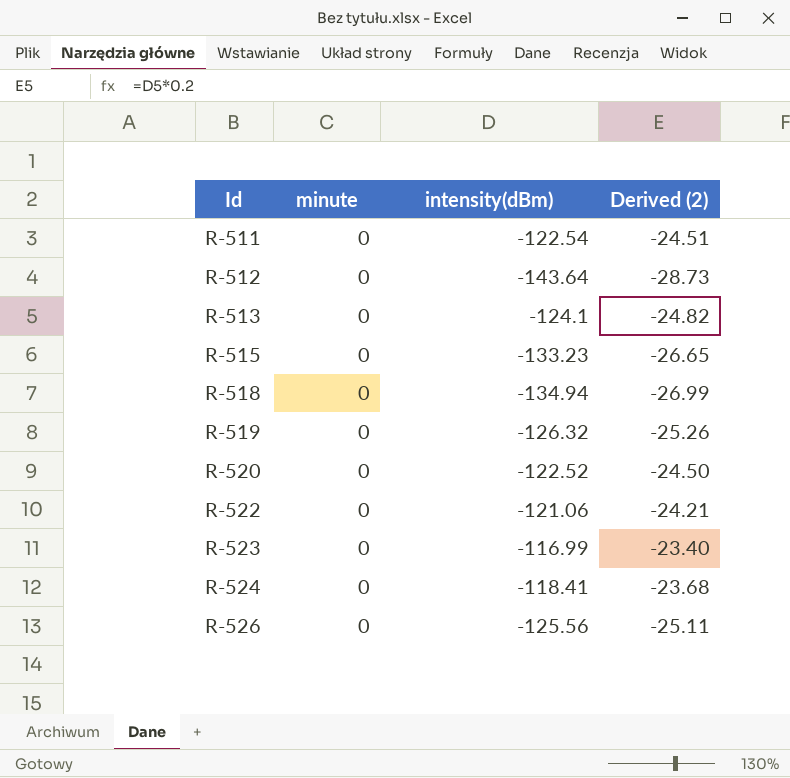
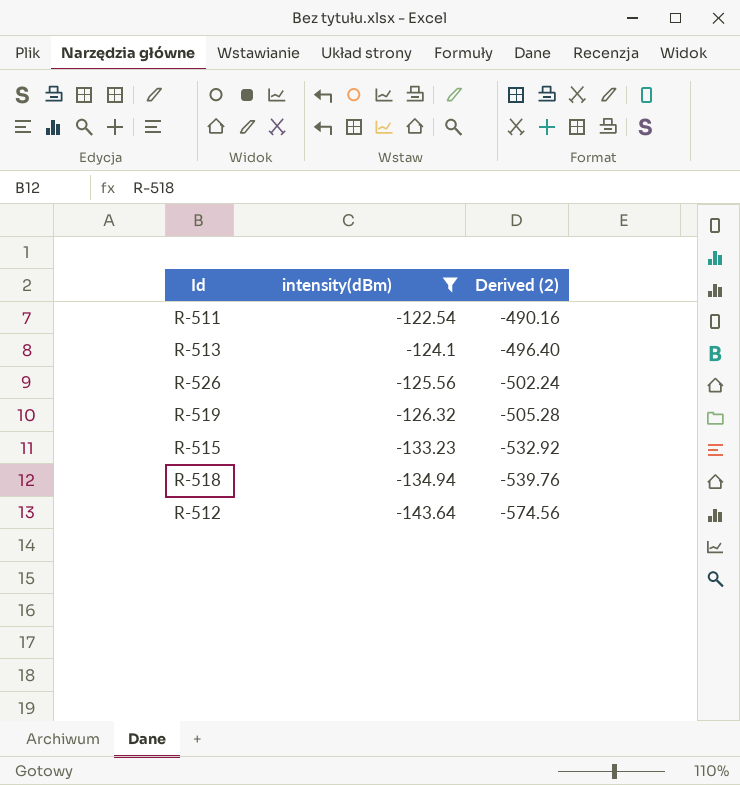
filter: none -> intensity(dBm) <= -122.54
row order: Id ascending -> intensity(dBm) descending
column minute | position: 2 -> none
column Derived (2) | formula: [intensity(dBm)] * 0.2 -> [intensity(dBm)] * 4

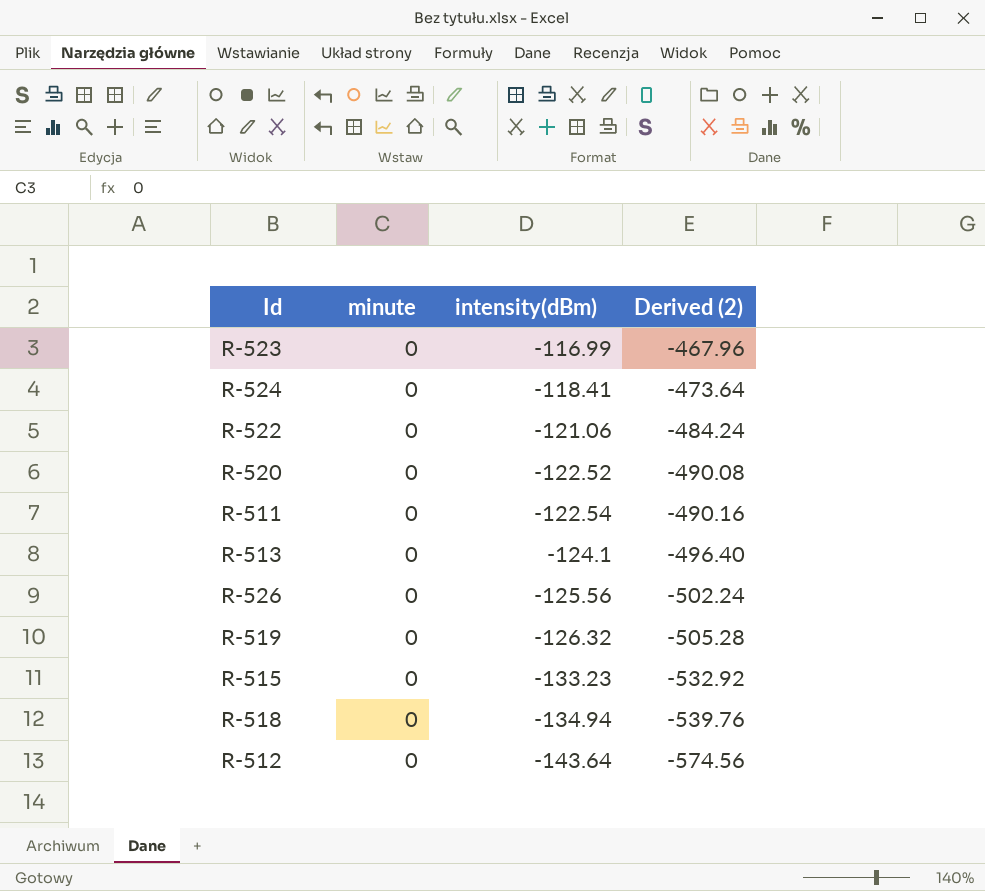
filter: intensity(dBm) <= -122.54 -> none
column minute | position: none -> 2

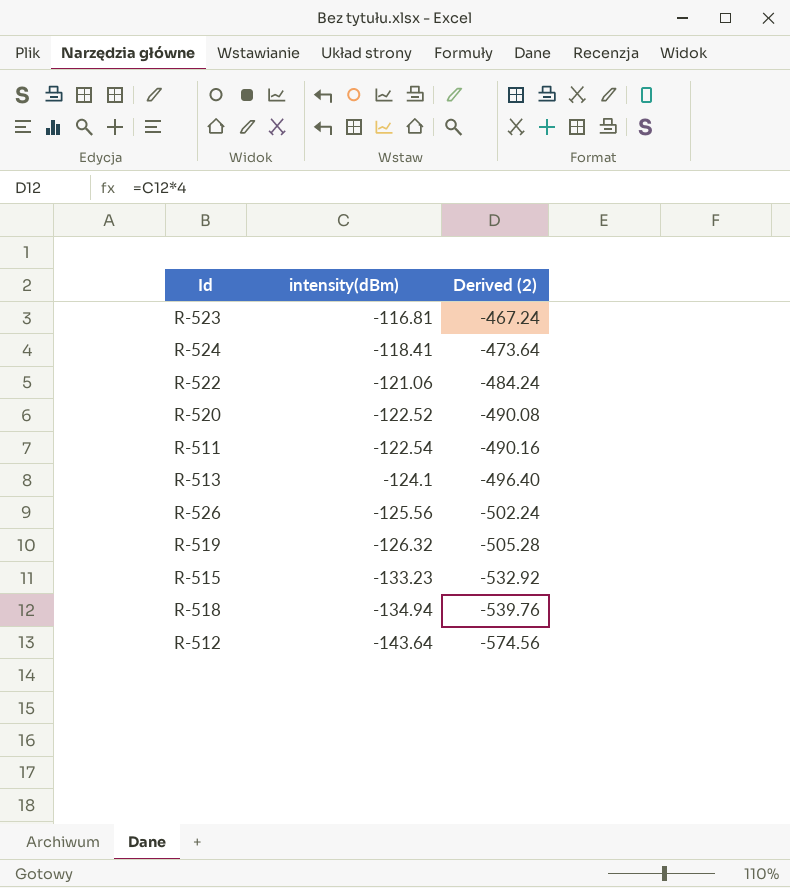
column minute | position: 2 -> none
R-523 | intensity(dBm): -116.99 -> -116.81
R-523 | Derived (2): -467.96 -> -467.24

